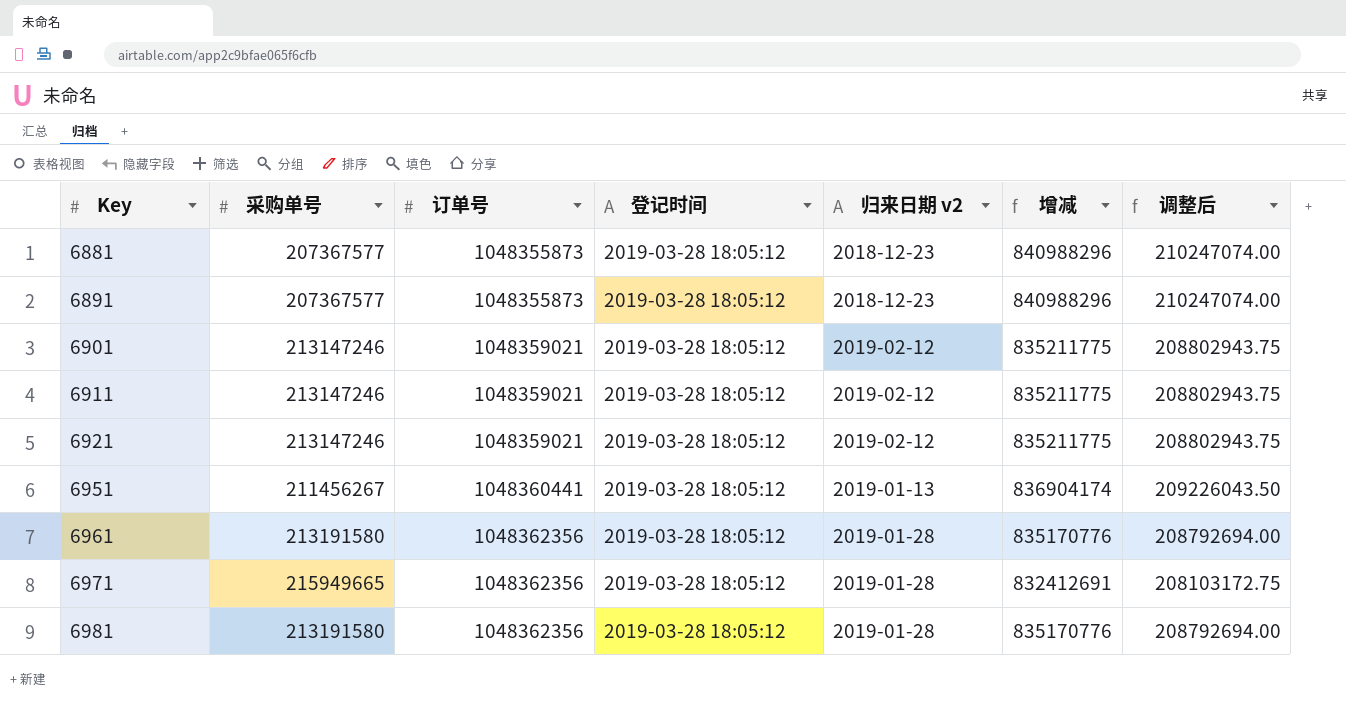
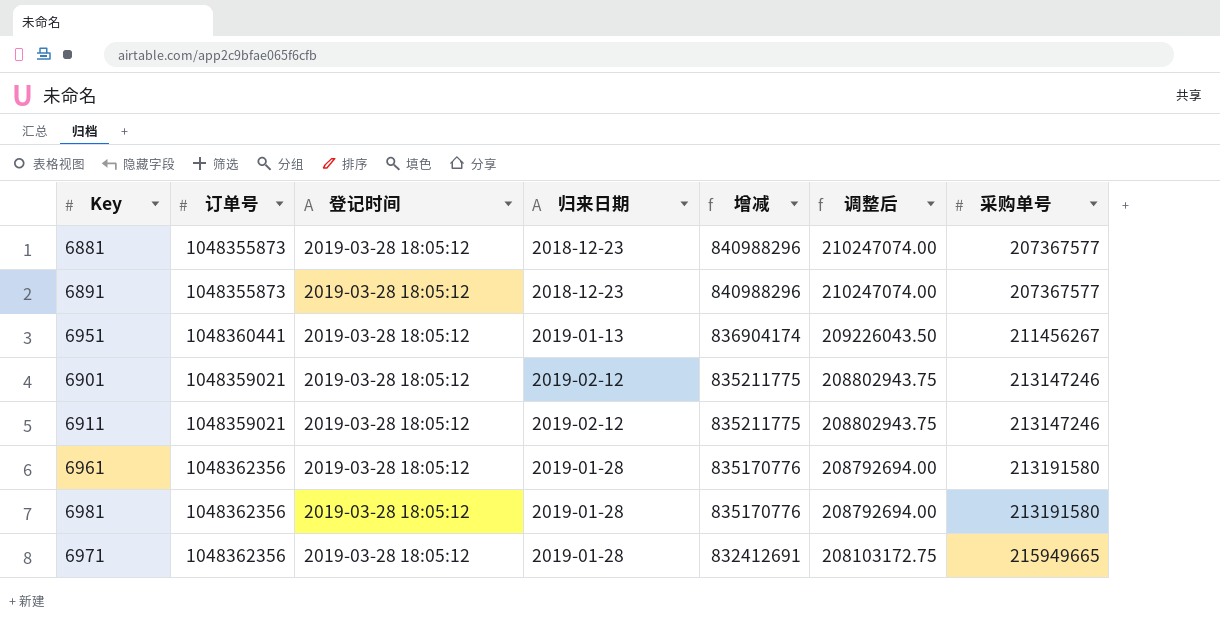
row order: Key ascending -> 增减 descending
column name: 归来日期 v2 -> 归来日期
column 采购单号 | position: 2 -> 7
row 6921: 213147246 | 1048359021 | 2019-03-28 18:05:12 | 2019-02-12 | 835211775 | 208802943.75 -> none

